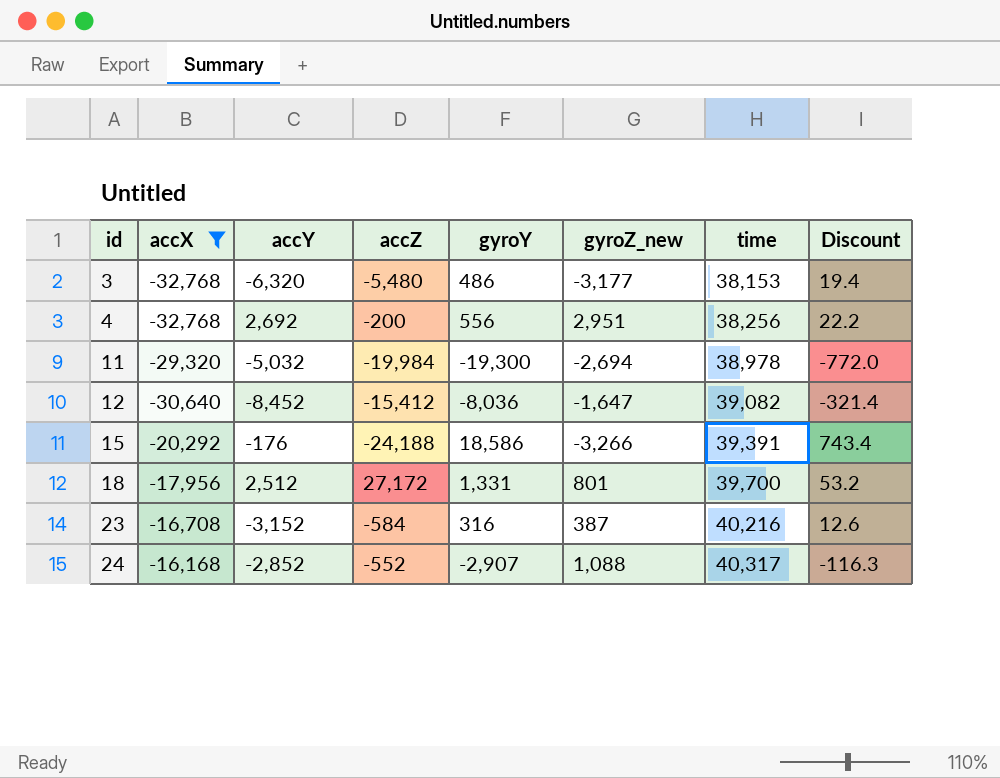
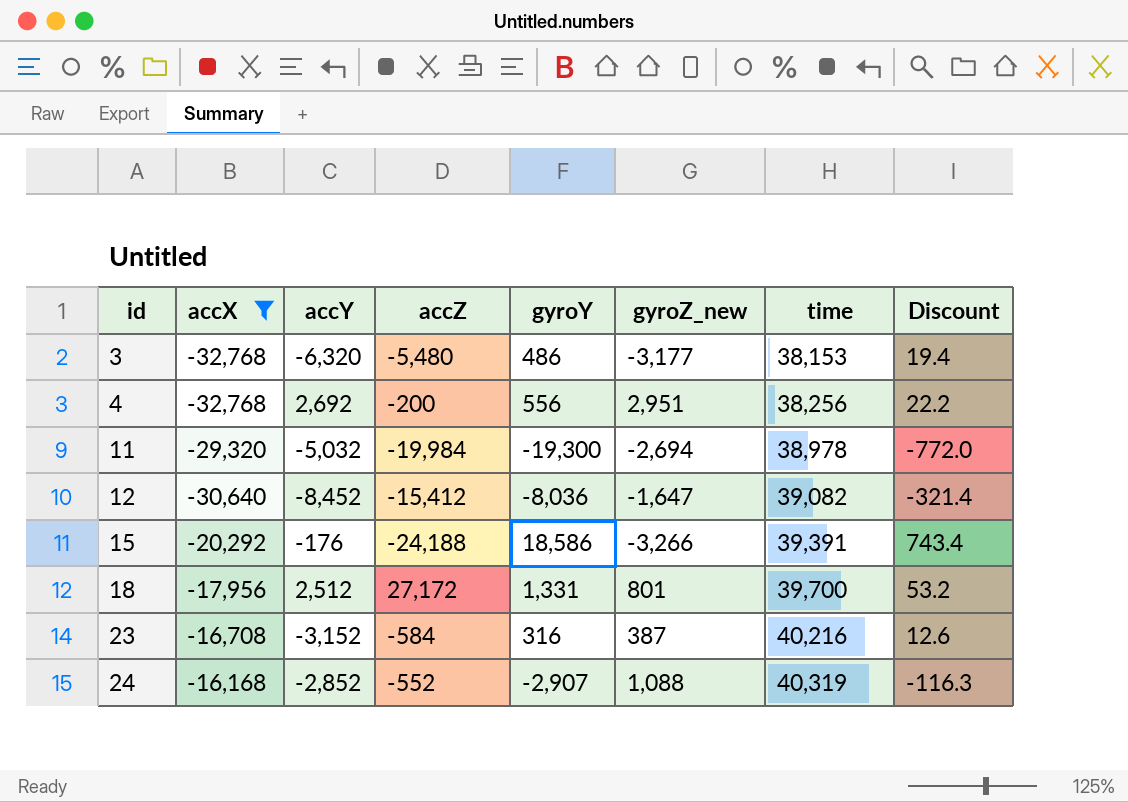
24 | time: 40,317 -> 40,319

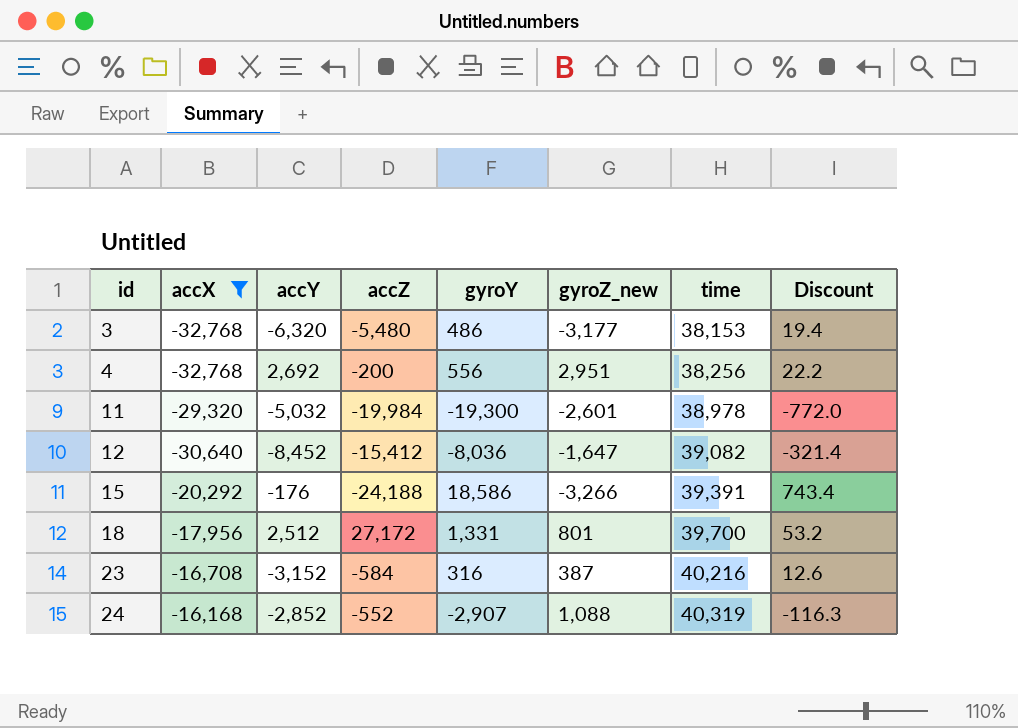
11 | gyroZ_new: -2,694 -> -2,601

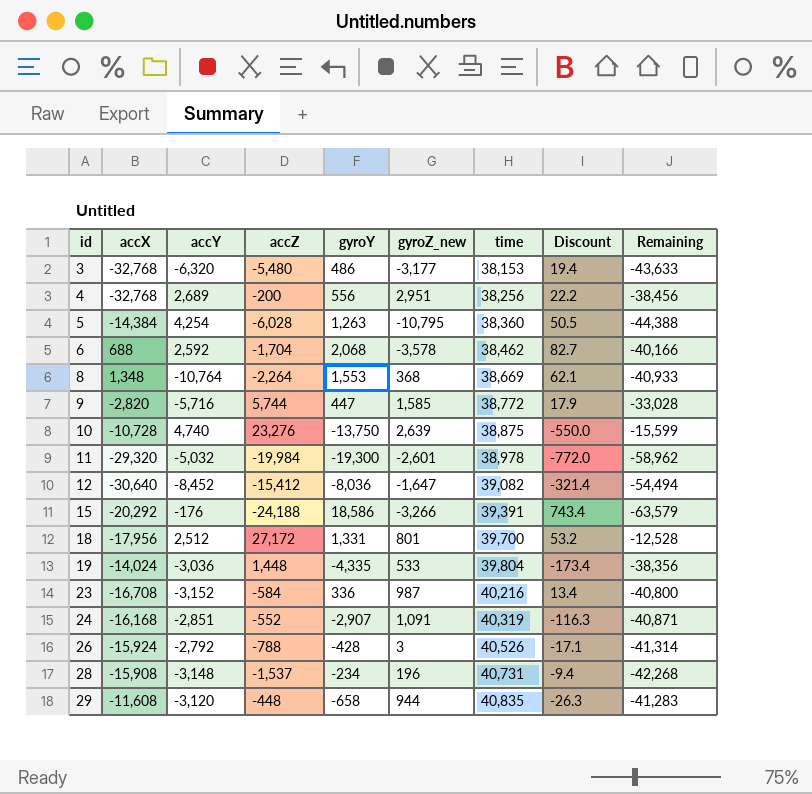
filter: accX <= -16,168 -> none
column Remaining | formula: none -> [accZ] - [time]
4 | accY: 2,692 -> 2,689
23 | gyroY: 316 -> 336
23 | gyroZ_new: 387 -> 987
23 | Discount: 12.6 -> 13.4
24 | accY: -2,852 -> -2,851
24 | gyroZ_new: 1,088 -> 1,091

